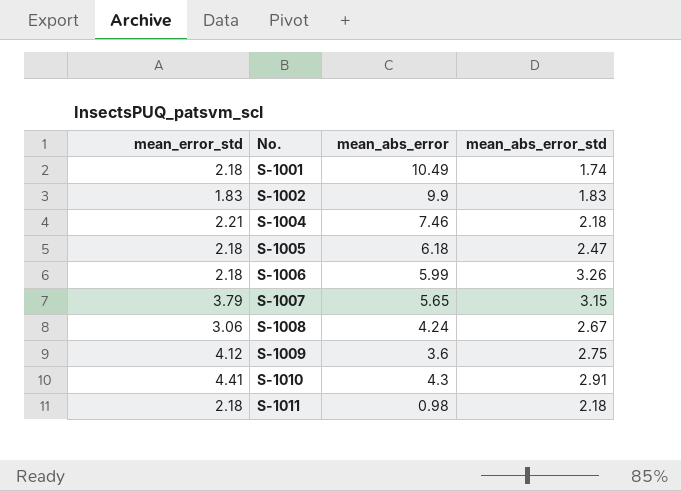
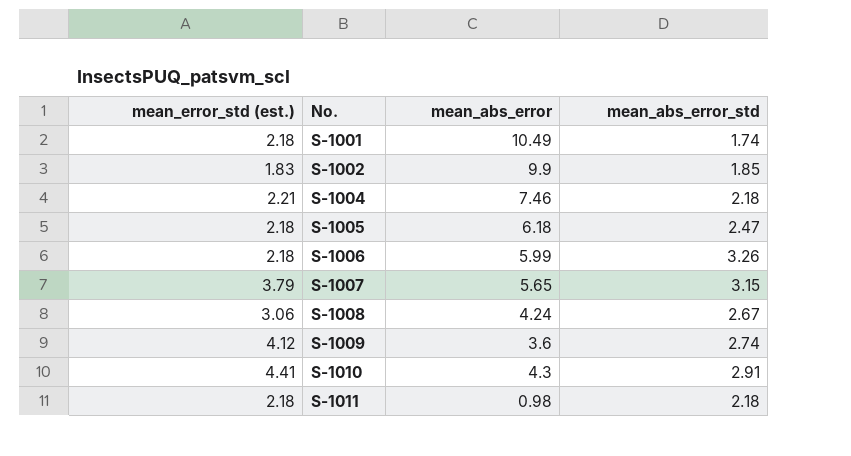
column name: mean_error_std -> mean_error_std (est.)
S-1002 | mean_abs_error_std: 1.83 -> 1.85
S-1009 | mean_abs_error_std: 2.75 -> 2.74

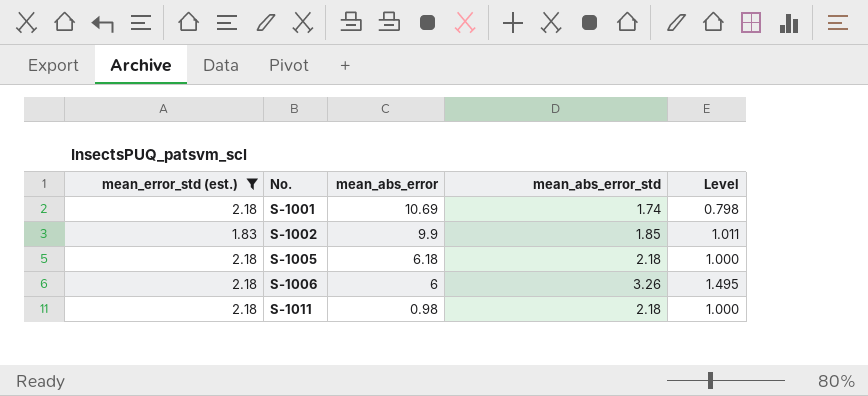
filter: none -> mean_error_std (est.) <= 2.18
column Level | formula: none -> [mean_abs_error_std] / [mean_error_std (est.)]
S-1001 | mean_abs_error: 10.49 -> 10.69
S-1005 | mean_abs_error_std: 2.47 -> 2.18
S-1006 | mean_abs_error: 5.99 -> 6

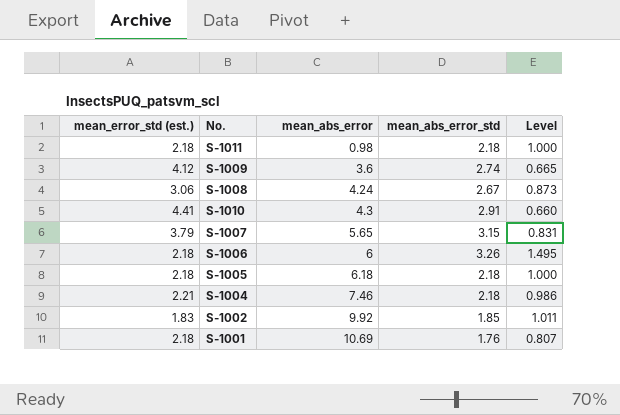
filter: mean_error_std (est.) <= 2.18 -> none
row order: No. ascending -> mean_abs_error ascending
S-1002 | mean_abs_error: 9.9 -> 9.92
S-1001 | mean_abs_error_std: 1.74 -> 1.76
S-1001 | Level: 0.798 -> 0.807

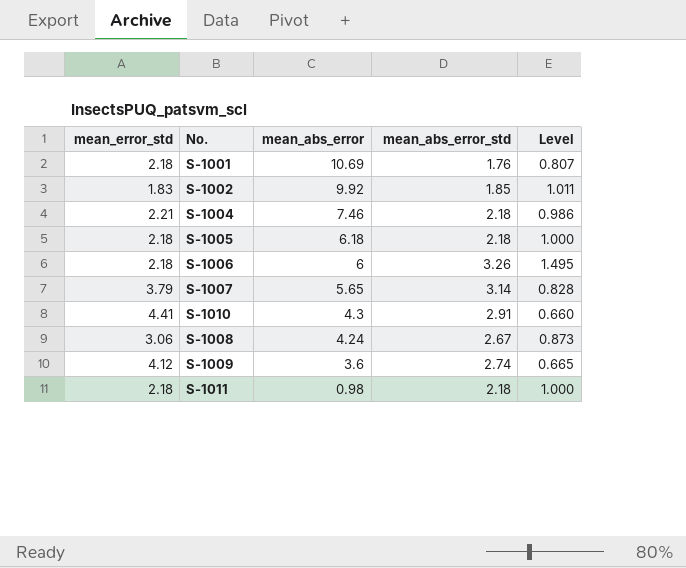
row order: mean_abs_error ascending -> mean_abs_error descending
column name: mean_error_std (est.) -> mean_error_std
S-1007 | mean_abs_error_std: 3.15 -> 3.14
S-1007 | Level: 0.831 -> 0.828

